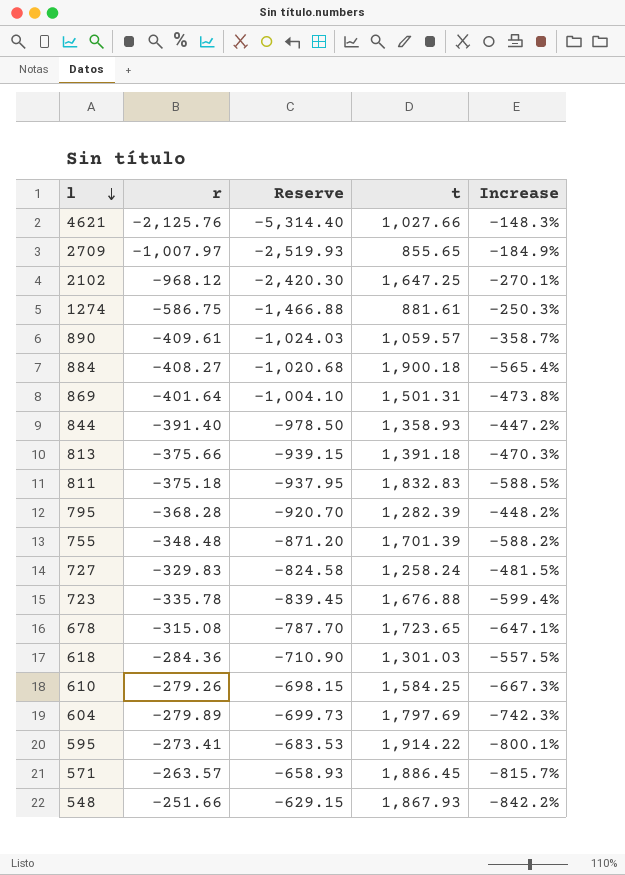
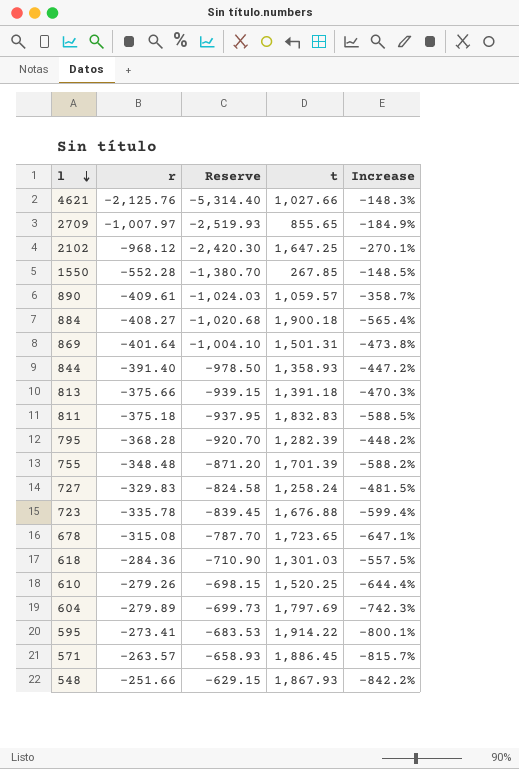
row 1274: -586.75 | -1,466.88 | 881.61 | -250.3% -> none
row 1550: none -> -552.28 | -1,380.70 | 267.85 | -148.5%
610 | t: 1,584.25 -> 1,520.25
610 | Increase: -667.3% -> -644.4%

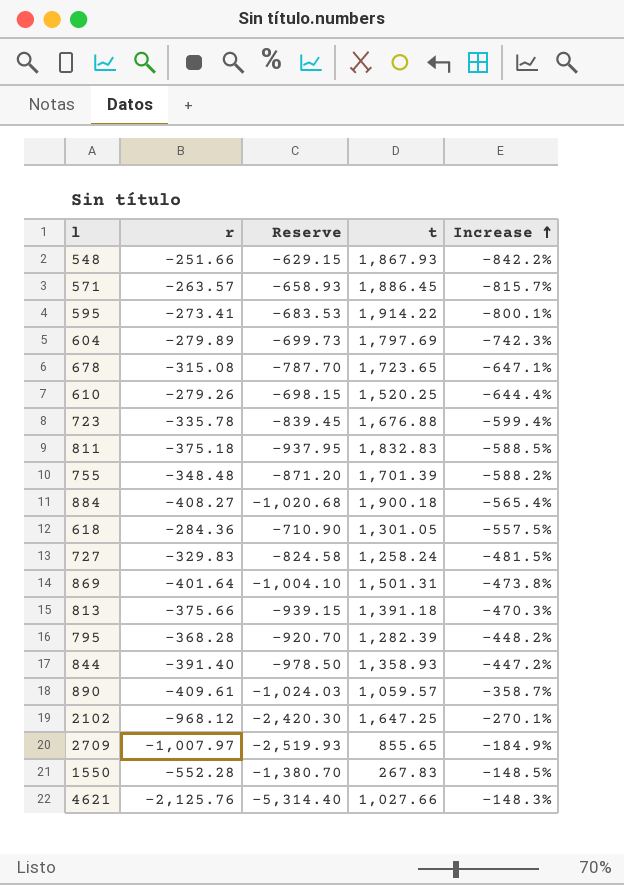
row order: l descending -> Increase ascending
618 | t: 1,301.03 -> 1,301.05
1550 | t: 267.85 -> 267.83

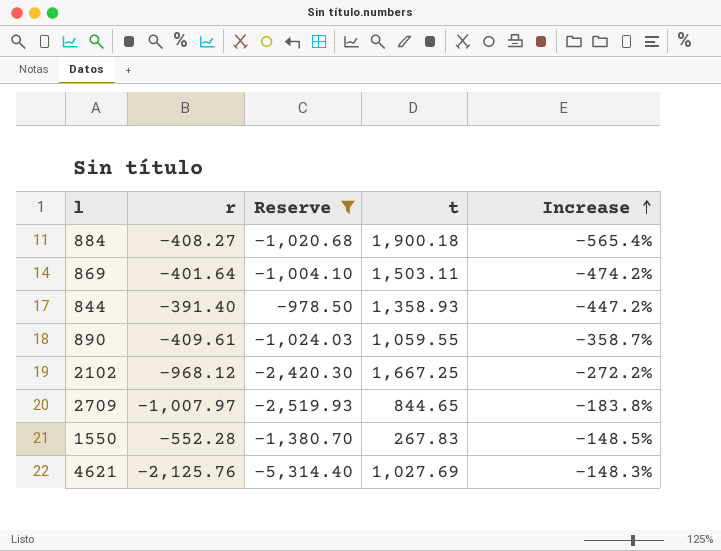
filter: none -> Reserve <= -978.50
869 | t: 1,501.31 -> 1,503.11
869 | Increase: -473.8% -> -474.2%
890 | t: 1,059.57 -> 1,059.55
2102 | t: 1,647.25 -> 1,667.25
2102 | Increase: -270.1% -> -272.2%
2709 | t: 855.65 -> 844.65
2709 | Increase: -184.9% -> -183.8%
4621 | t: 1,027.66 -> 1,027.69

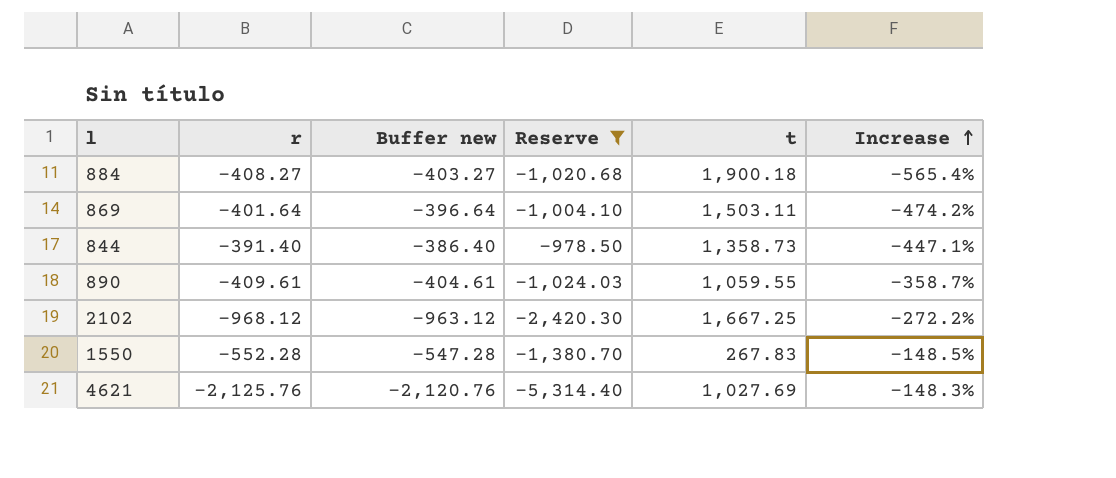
column Buffer new | formula: none -> [r] + 5
row 2709: -1,007.97 | -2,519.93 | 844.65 | -183.8% -> none
844 | t: 1,358.93 -> 1,358.73
844 | Increase: -447.2% -> -447.1%

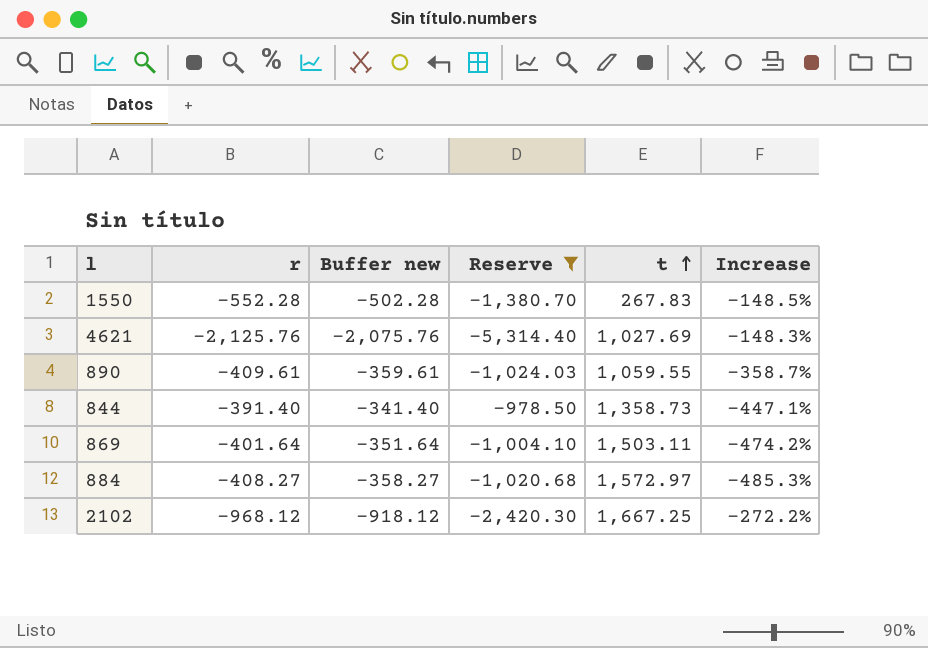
row order: Increase ascending -> t ascending
column Buffer new | formula: [r] + 5 -> [r] + 50
884 | t: 1,900.18 -> 1,572.97
884 | Increase: -565.4% -> -485.3%

